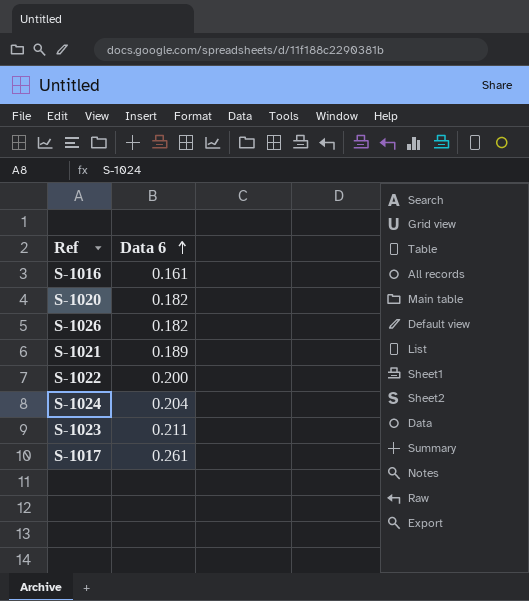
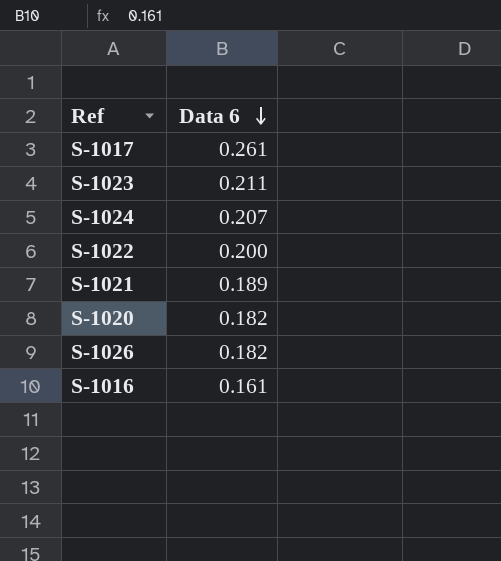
row order: Data 6 ascending -> Data 6 descending
S-1024 | Data 6: 0.204 -> 0.207

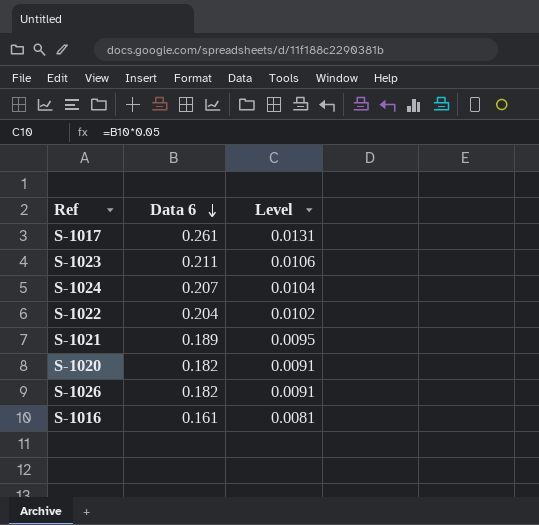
column Level | formula: none -> [Data 6] * 0.05
S-1022 | Data 6: 0.200 -> 0.204

